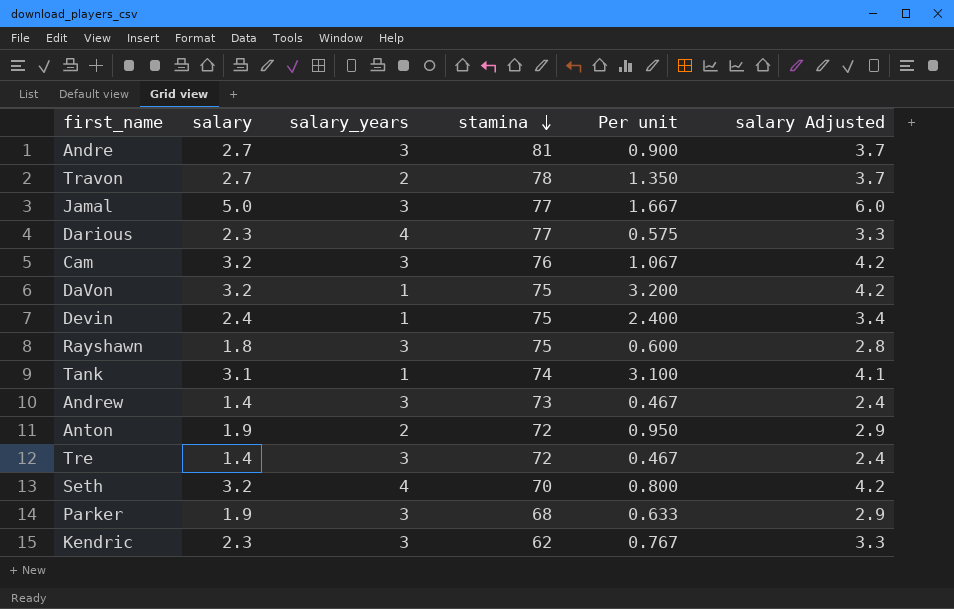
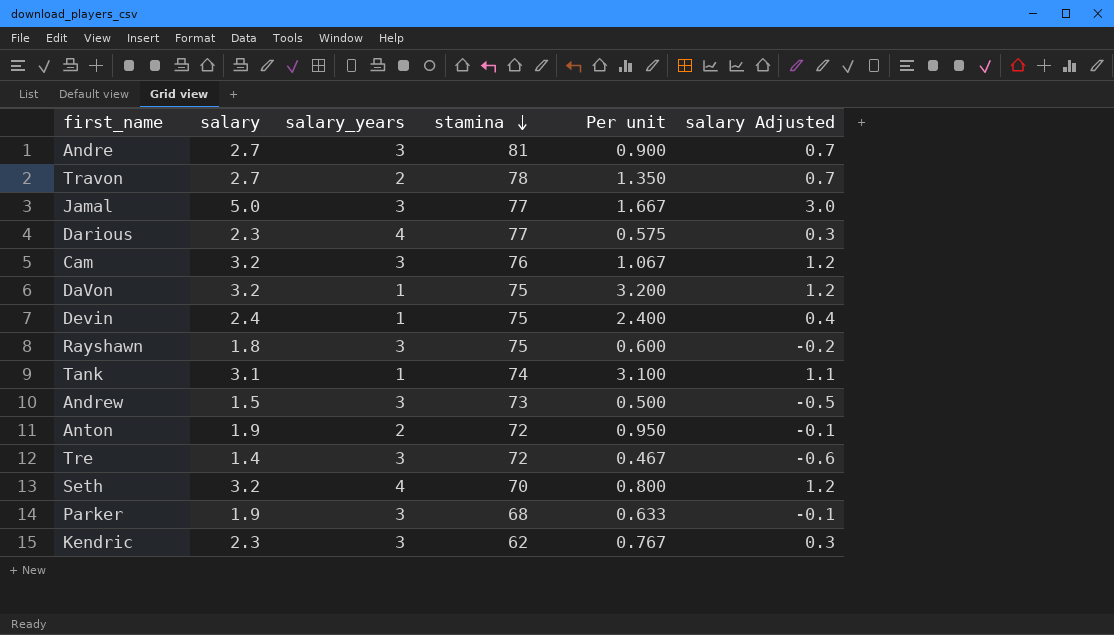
column salary Adjusted | formula: [salary] + 1 -> [salary] - 2
Andrew | salary: 1.4 -> 1.5
Andrew | Per unit: 0.467 -> 0.500

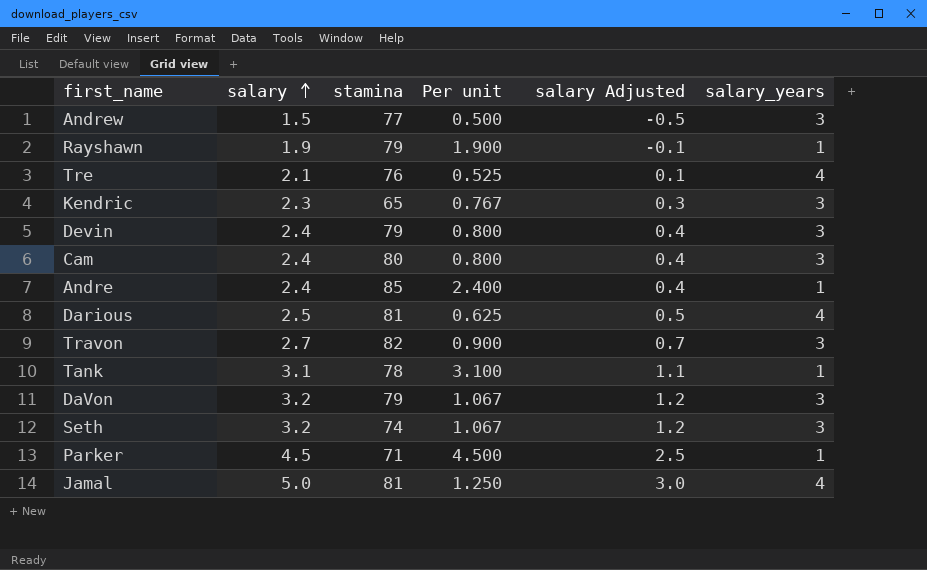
row order: stamina descending -> salary ascending
column salary_years | position: 3 -> 6
row Anton: 1.9 | 2 | 72 | 0.950 | -0.1 -> none
Andrew | stamina: 73 -> 77
Rayshawn | salary: 1.8 -> 1.9
Rayshawn | stamina: 75 -> 79
Rayshawn | Per unit: 0.600 -> 1.900
Rayshawn | salary Adjusted: -0.2 -> -0.1
Rayshawn | salary_years: 3 -> 1
Tre | salary: 1.4 -> 2.1
Tre | stamina: 72 -> 76
Tre | Per unit: 0.467 -> 0.525
Tre | salary Adjusted: -0.6 -> 0.1
Tre | salary_years: 3 -> 4
Kendric | stamina: 62 -> 65
Devin | stamina: 75 -> 79
Devin | Per unit: 2.400 -> 0.800
Devin | salary_years: 1 -> 3
Cam | salary: 3.2 -> 2.4
Cam | stamina: 76 -> 80
Cam | Per unit: 1.067 -> 0.800
Cam | salary Adjusted: 1.2 -> 0.4
Andre | salary: 2.7 -> 2.4
Andre | stamina: 81 -> 85
Andre | Per unit: 0.900 -> 2.400
Andre | salary Adjusted: 0.7 -> 0.4
Andre | salary_years: 3 -> 1
Darious | salary: 2.3 -> 2.5
Darious | stamina: 77 -> 81
Darious | Per unit: 0.575 -> 0.625
Darious | salary Adjusted: 0.3 -> 0.5
Travon | stamina: 78 -> 82
Travon | Per unit: 1.350 -> 0.900
Travon | salary_years: 2 -> 3
Tank | stamina: 74 -> 78
DaVon | stamina: 75 -> 79
DaVon | Per unit: 3.200 -> 1.067
DaVon | salary_years: 1 -> 3
Seth | stamina: 70 -> 74
Seth | Per unit: 0.800 -> 1.067
Seth | salary_years: 4 -> 3
Parker | salary: 1.9 -> 4.5
Parker | stamina: 68 -> 71
Parker | Per unit: 0.633 -> 4.500
Parker | salary Adjusted: -0.1 -> 2.5
Parker | salary_years: 3 -> 1
Jamal | stamina: 77 -> 81
Jamal | Per unit: 1.667 -> 1.250
Jamal | salary_years: 3 -> 4

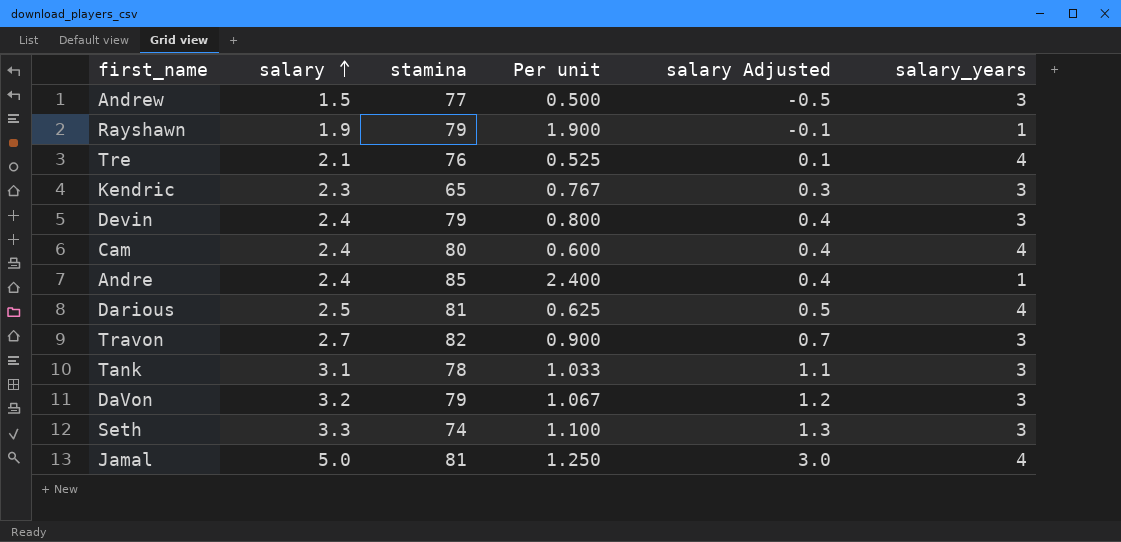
row Parker: 4.5 | 71 | 4.500 | 2.5 | 1 -> none
Cam | Per unit: 0.800 -> 0.600
Cam | salary_years: 3 -> 4
Tank | Per unit: 3.100 -> 1.033
Tank | salary_years: 1 -> 3
Seth | salary: 3.2 -> 3.3
Seth | Per unit: 1.067 -> 1.100
Seth | salary Adjusted: 1.2 -> 1.3

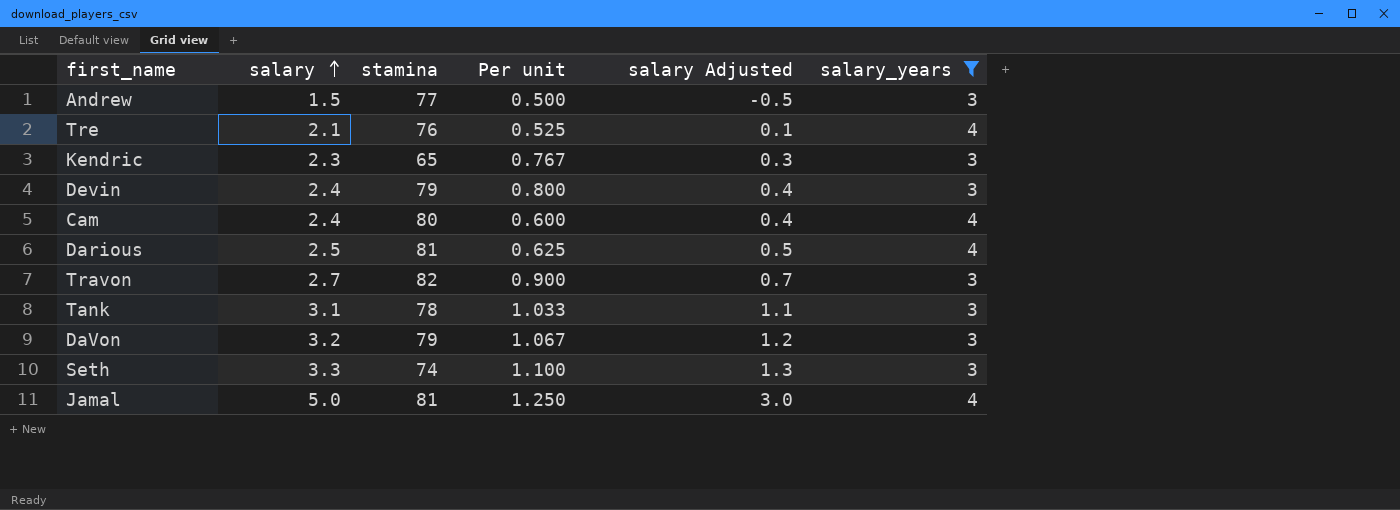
filter: none -> salary_years != 1

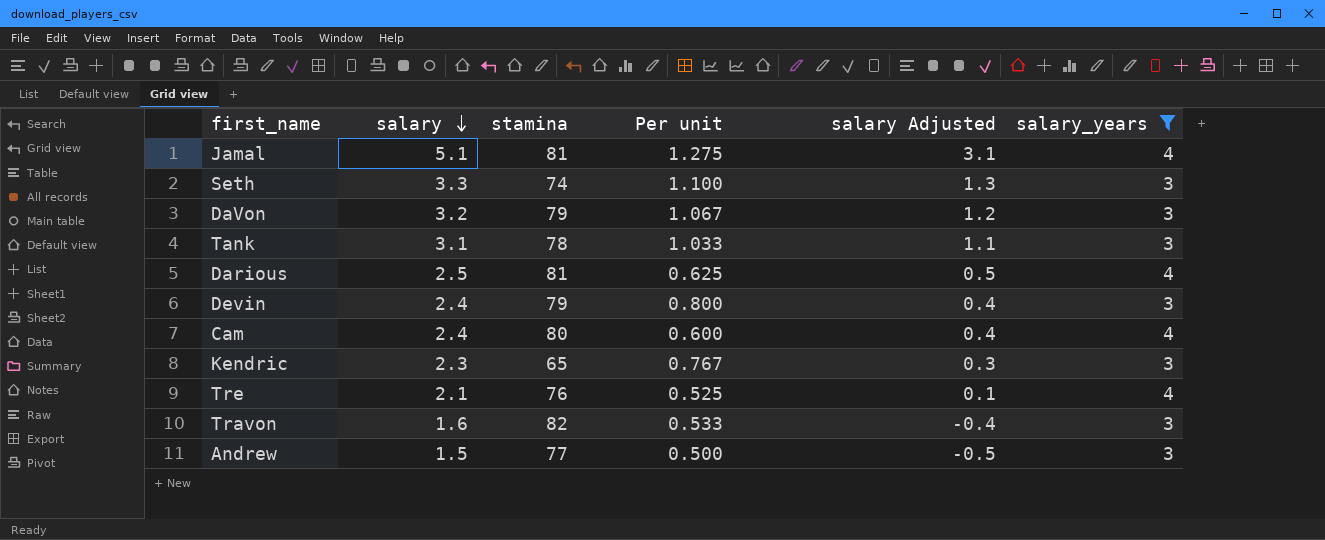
row order: salary ascending -> salary descending
Jamal | salary: 5.0 -> 5.1
Jamal | Per unit: 1.250 -> 1.275
Jamal | salary Adjusted: 3.0 -> 3.1
Travon | salary: 2.7 -> 1.6
Travon | Per unit: 0.900 -> 0.533
Travon | salary Adjusted: 0.7 -> -0.4

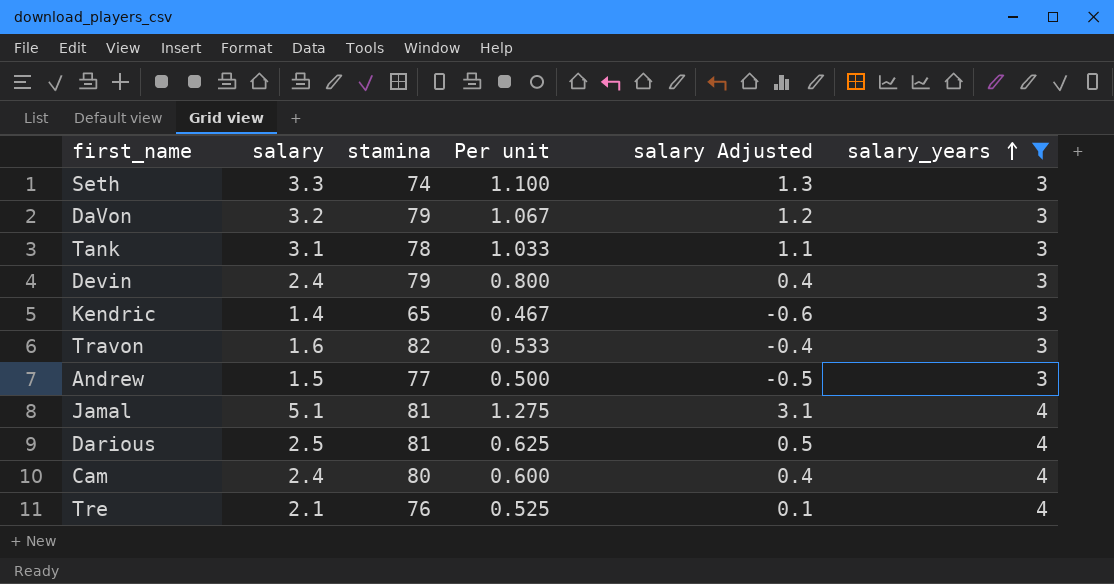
row order: salary descending -> salary_years ascending
Kendric | salary: 2.3 -> 1.4
Kendric | Per unit: 0.767 -> 0.467
Kendric | salary Adjusted: 0.3 -> -0.6

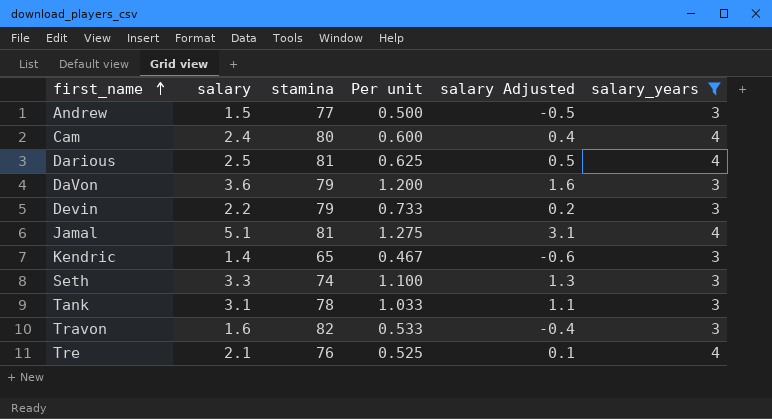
row order: salary_years ascending -> first_name ascending
DaVon | salary: 3.2 -> 3.6
DaVon | Per unit: 1.067 -> 1.200
DaVon | salary Adjusted: 1.2 -> 1.6
Devin | salary: 2.4 -> 2.2
Devin | Per unit: 0.800 -> 0.733
Devin | salary Adjusted: 0.4 -> 0.2

